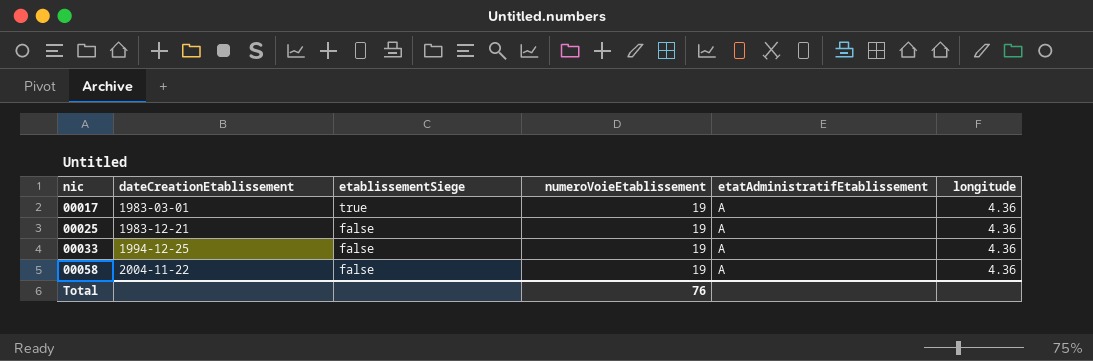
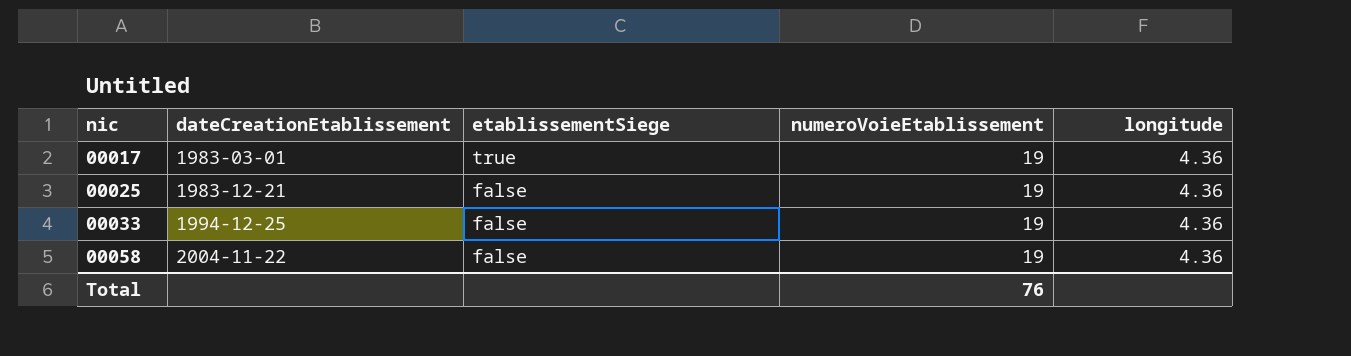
column etatAdministratifEtablissement | position: 5 -> none

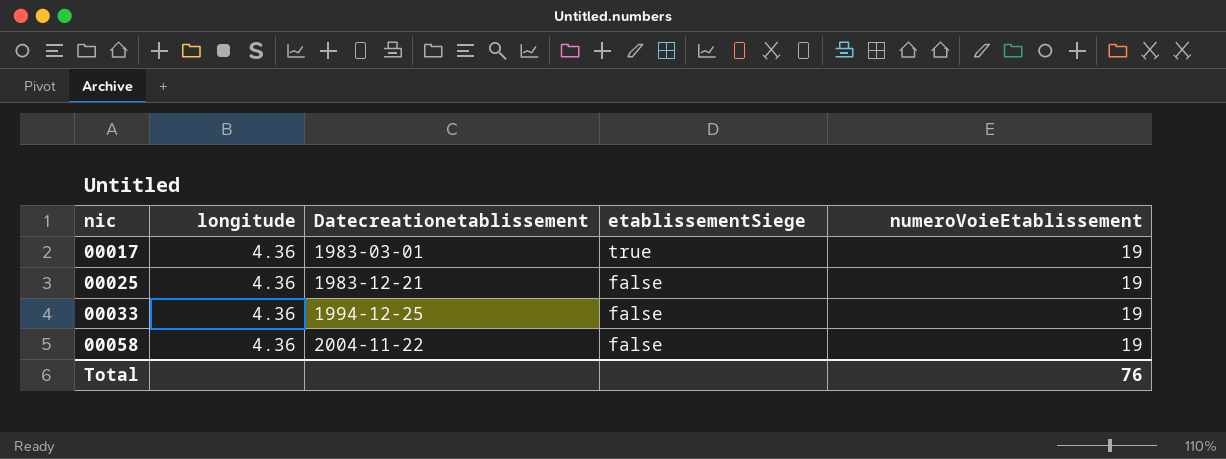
column longitude | position: 5 -> 2
column name: dateCreationEtablissement -> Datecreationetablissement

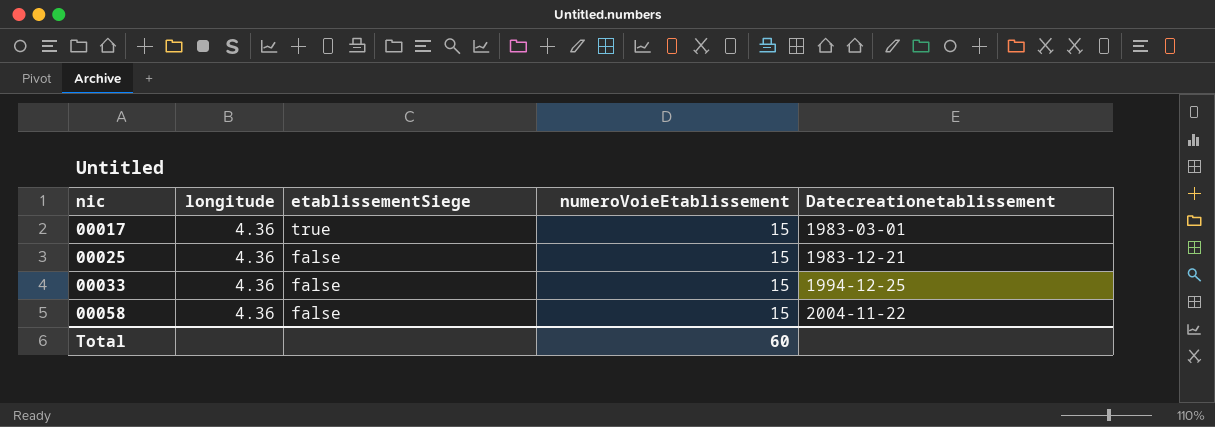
column Datecreationetablissement | position: 3 -> 5
00017 | numeroVoieEtablissement: 19 -> 15
00025 | numeroVoieEtablissement: 19 -> 15
00033 | numeroVoieEtablissement: 19 -> 15
00058 | numeroVoieEtablissement: 19 -> 15
Total | numeroVoieEtablissement: 76 -> 60

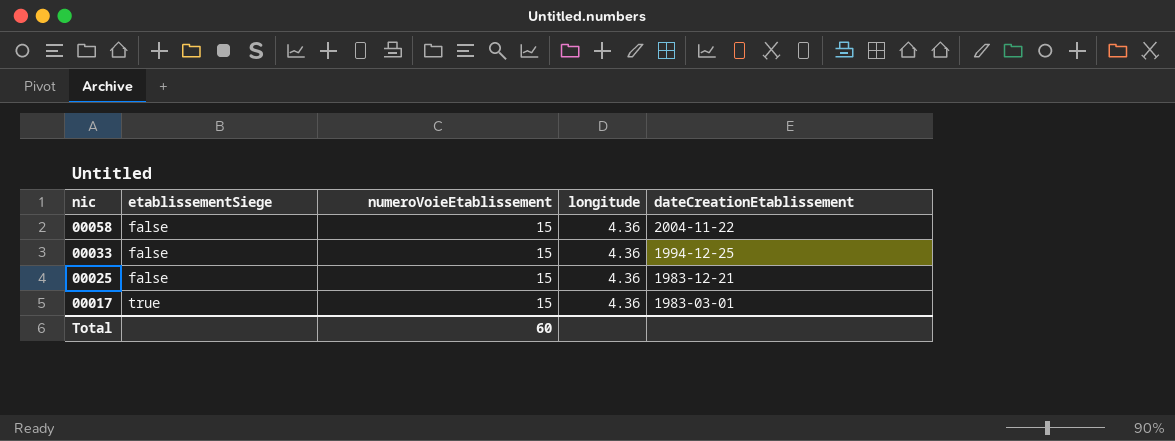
row order: nic ascending -> nic descending
column longitude | position: 2 -> 4
column name: Datecreationetablissement -> dateCreationEtablissement

